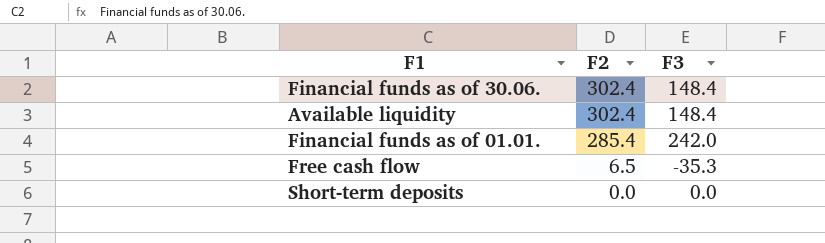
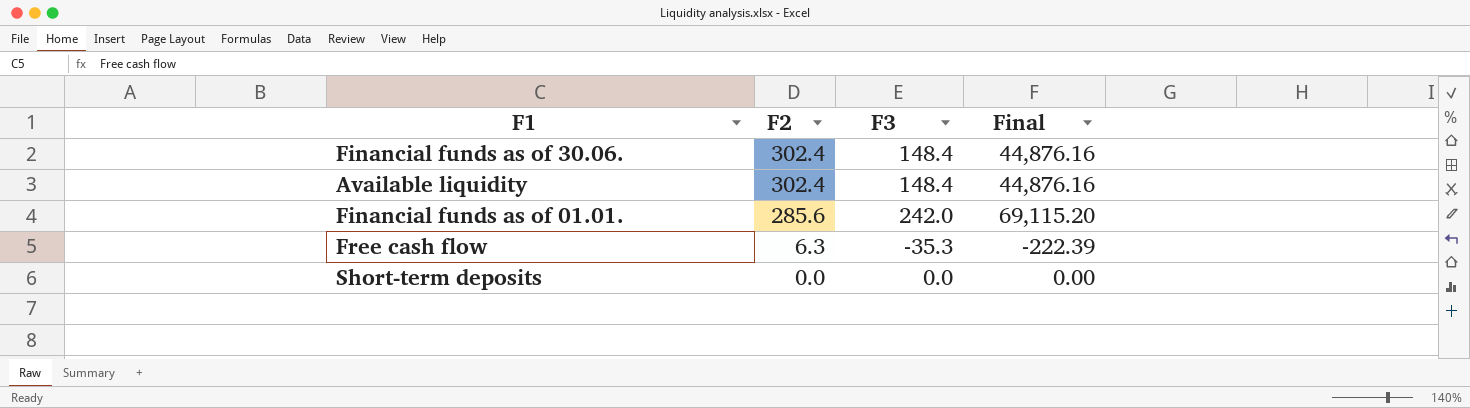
column Final | formula: none -> [F2] * [F3]
Financial funds as of 01.01. | F2: 285.4 -> 285.6
Free cash flow | F2: 6.5 -> 6.3

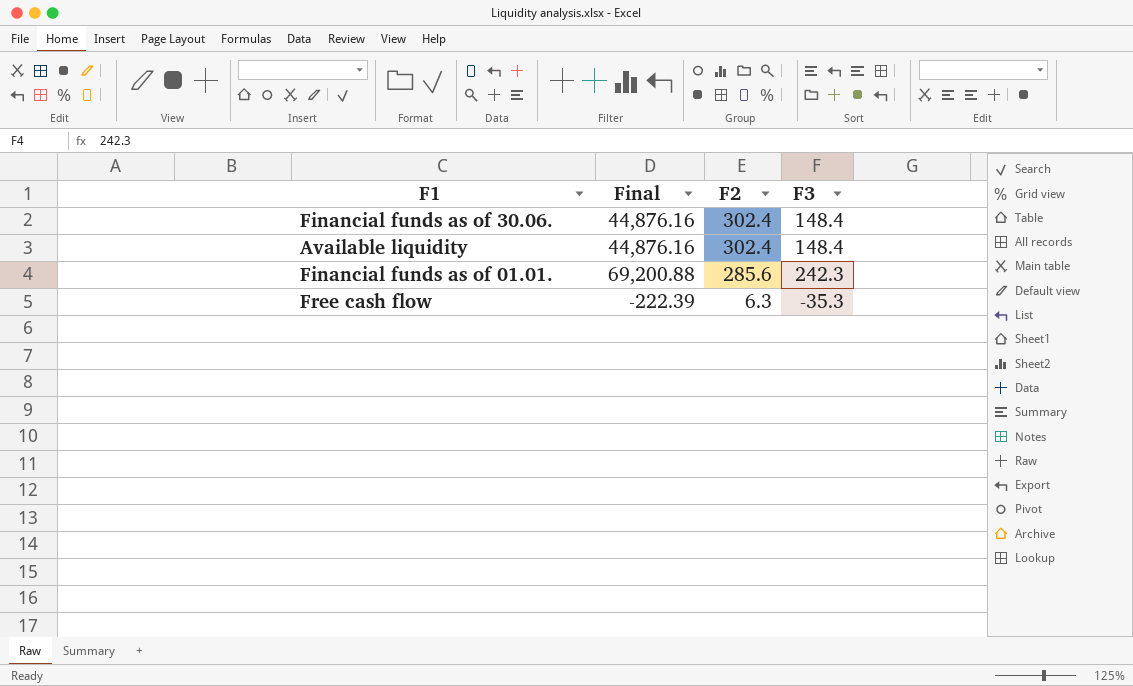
column Final | position: 4 -> 2
row Short-term deposits: 0.0 | 0.0 | 0.00 -> none
Financial funds as of 01.01. | Final: 69,115.20 -> 69,200.88
Financial funds as of 01.01. | F3: 242.0 -> 242.3

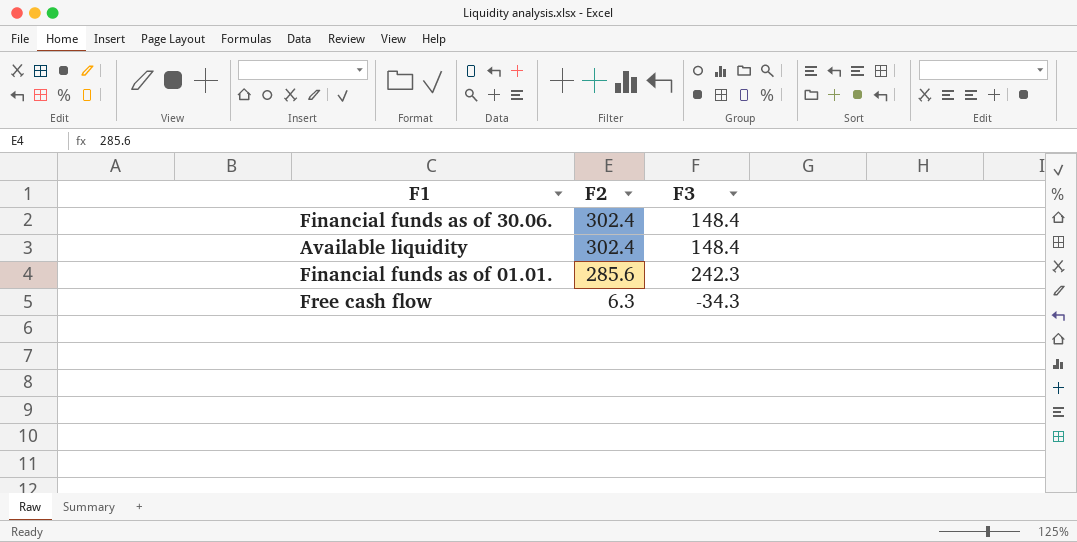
column Final | formula: [F2] * [F3] -> none
Free cash flow | F3: -35.3 -> -34.3

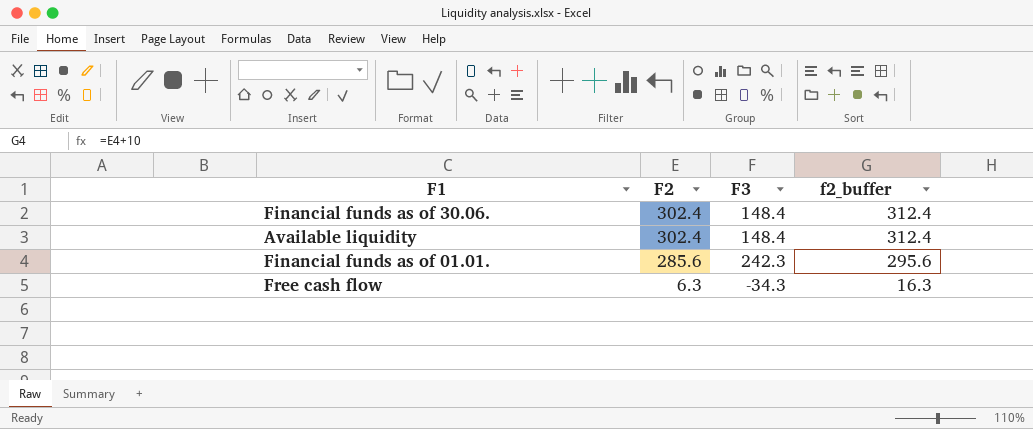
column f2_buffer | formula: none -> [F2] + 10

